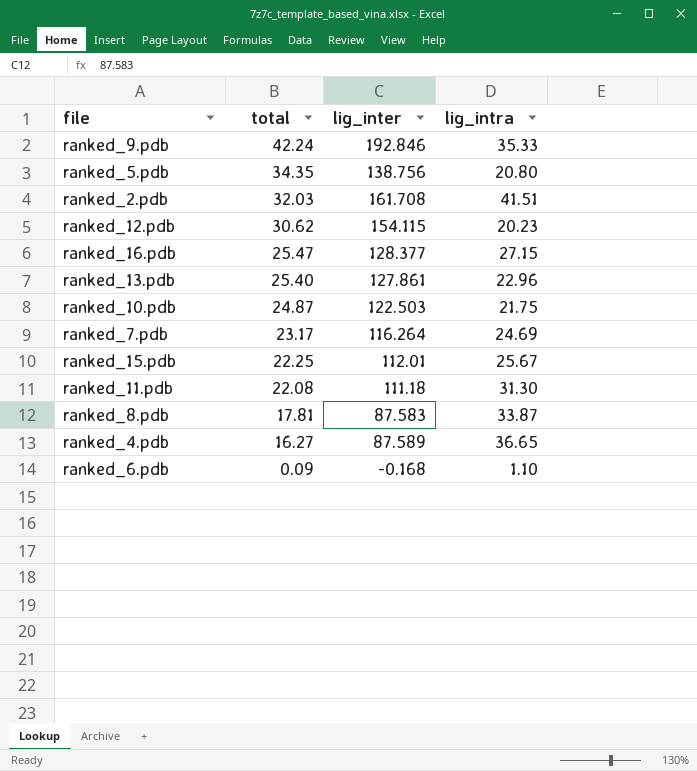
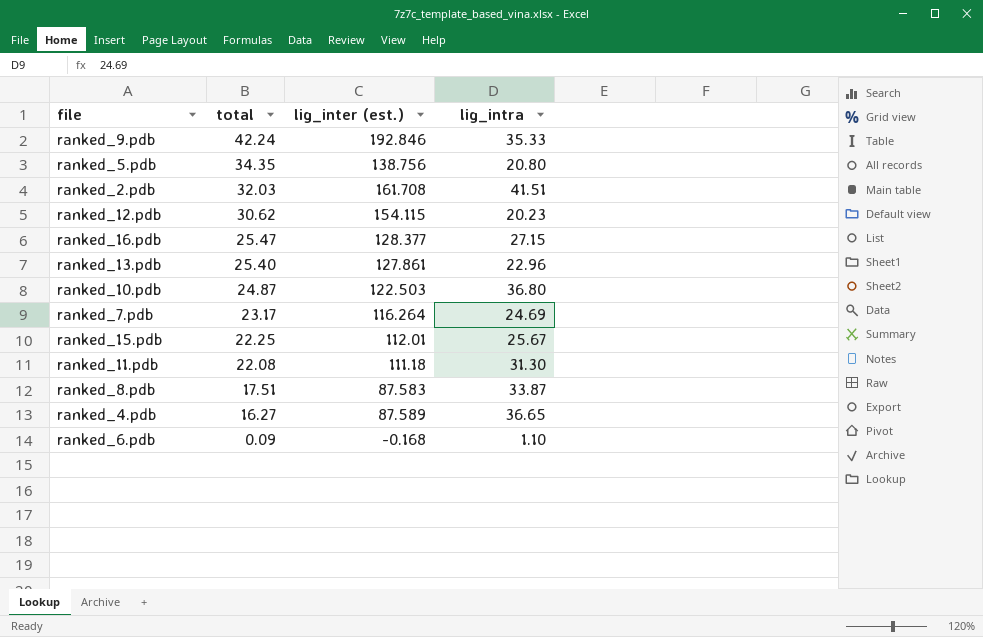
column name: lig_inter -> lig_inter (est.)
ranked_10.pdb | lig_intra: 21.75 -> 36.80
ranked_8.pdb | total: 17.81 -> 17.51

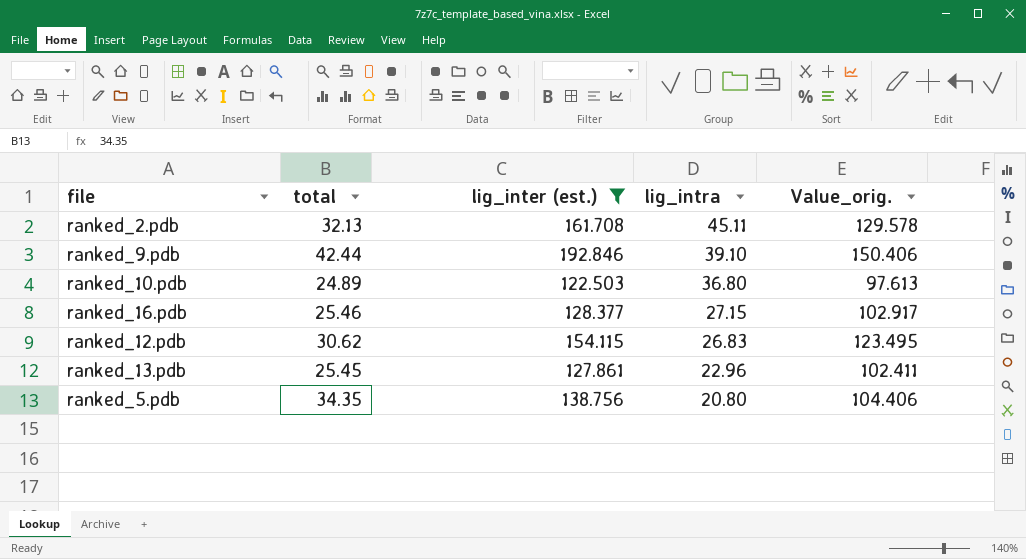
filter: none -> lig_inter (est.) >= 122.503
row order: total descending -> lig_intra descending
column Value_orig. | formula: none -> [lig_inter (est.)] - [total]
ranked_2.pdb | total: 32.03 -> 32.13
ranked_2.pdb | lig_intra: 41.51 -> 45.11
ranked_9.pdb | total: 42.24 -> 42.44
ranked_9.pdb | lig_intra: 35.33 -> 39.10
ranked_10.pdb | total: 24.87 -> 24.89
ranked_16.pdb | total: 25.47 -> 25.46
ranked_12.pdb | lig_intra: 20.23 -> 26.83
ranked_13.pdb | total: 25.40 -> 25.45

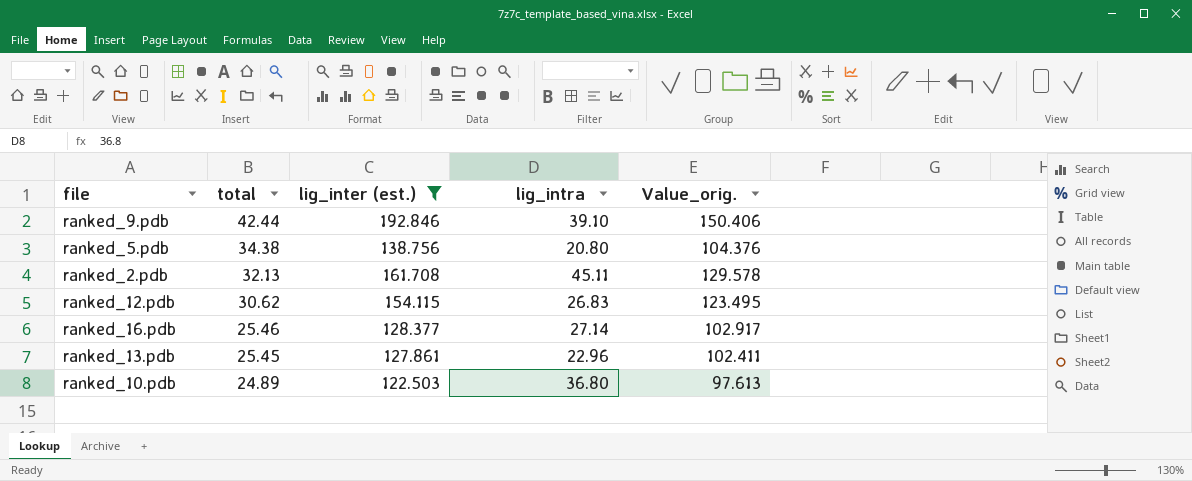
row order: lig_intra descending -> total descending
ranked_5.pdb | total: 34.35 -> 34.38
ranked_5.pdb | Value_orig.: 104.406 -> 104.376
ranked_16.pdb | lig_intra: 27.15 -> 27.14

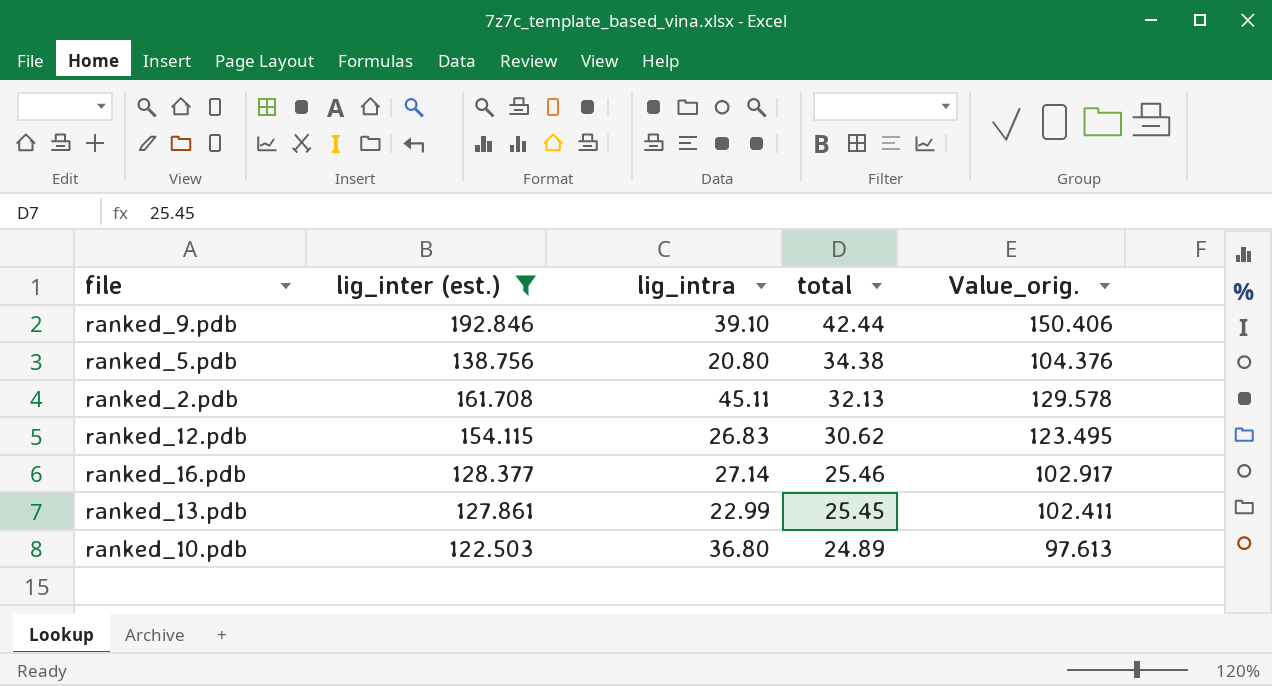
column total | position: 2 -> 4
ranked_13.pdb | lig_intra: 22.96 -> 22.99

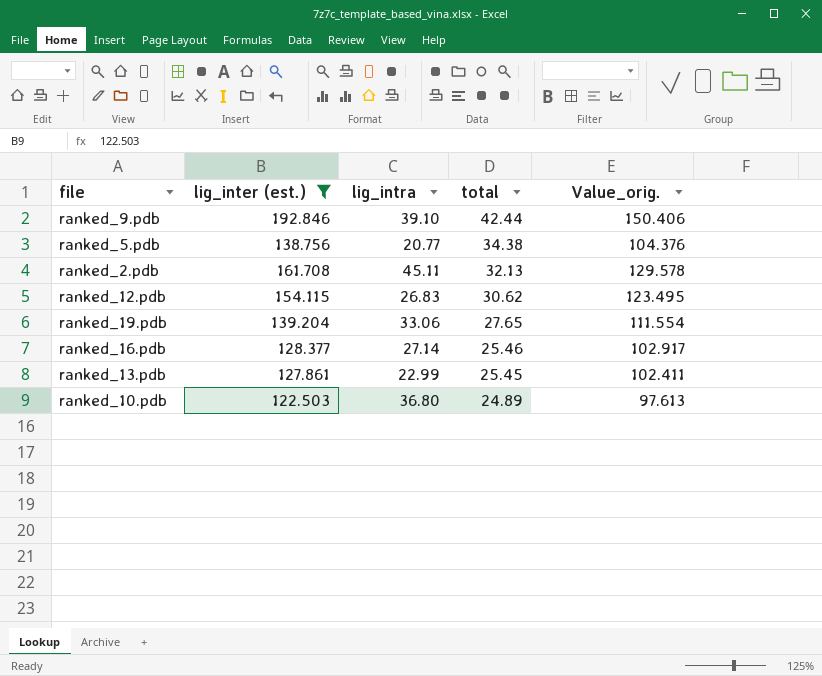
ranked_5.pdb | lig_intra: 20.80 -> 20.77
row ranked_19.pdb: none -> 139.204 | 33.06 | 27.65 | 111.554

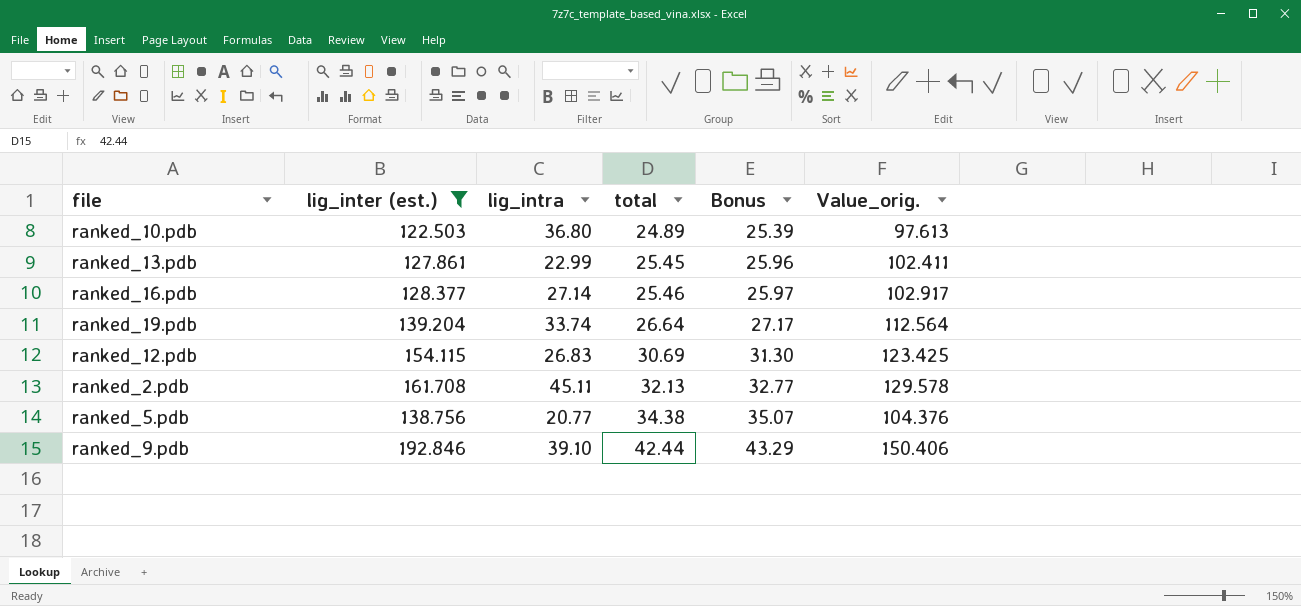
row order: total descending -> total ascending
column Bonus | formula: none -> [total] * 1.02
ranked_19.pdb | lig_intra: 33.06 -> 33.74
ranked_19.pdb | total: 27.65 -> 26.64
ranked_19.pdb | Value_orig.: 111.554 -> 112.564
ranked_12.pdb | total: 30.62 -> 30.69
ranked_12.pdb | Value_orig.: 123.495 -> 123.425

